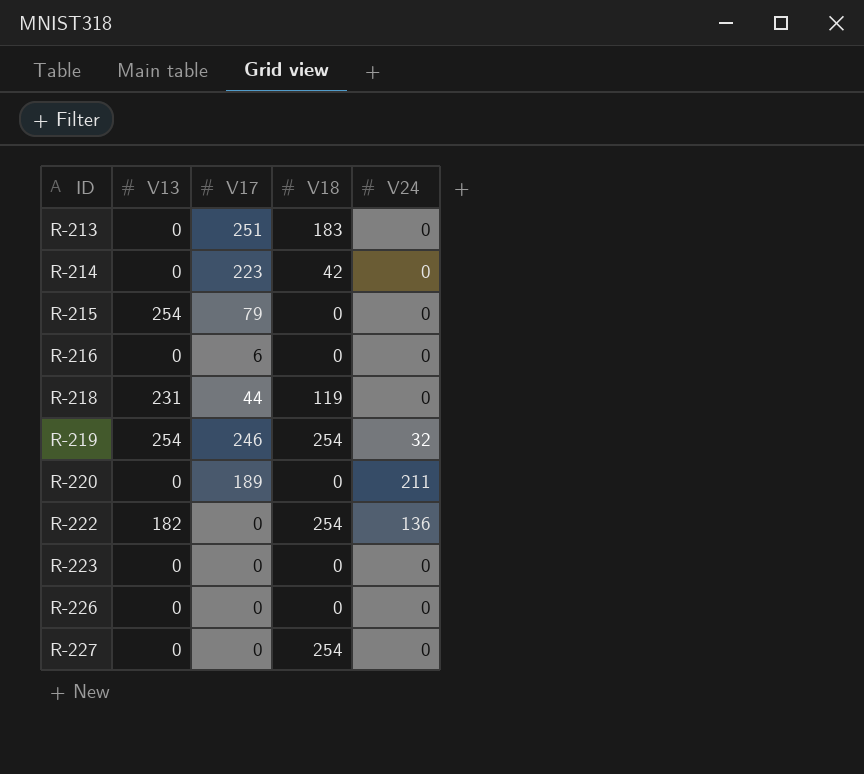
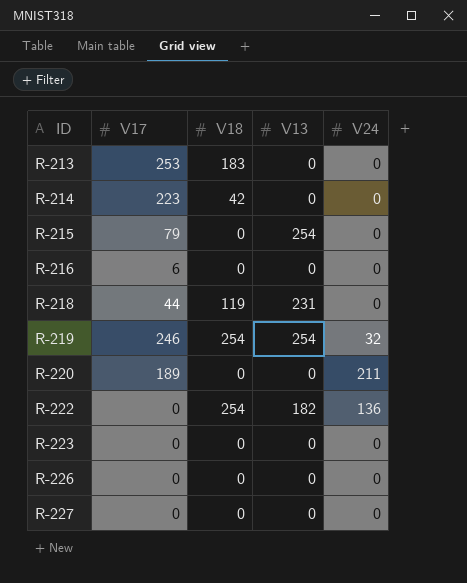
column V13 | position: 2 -> 4
R-213 | V17: 251 -> 253
R-227 | V18: 254 -> 0

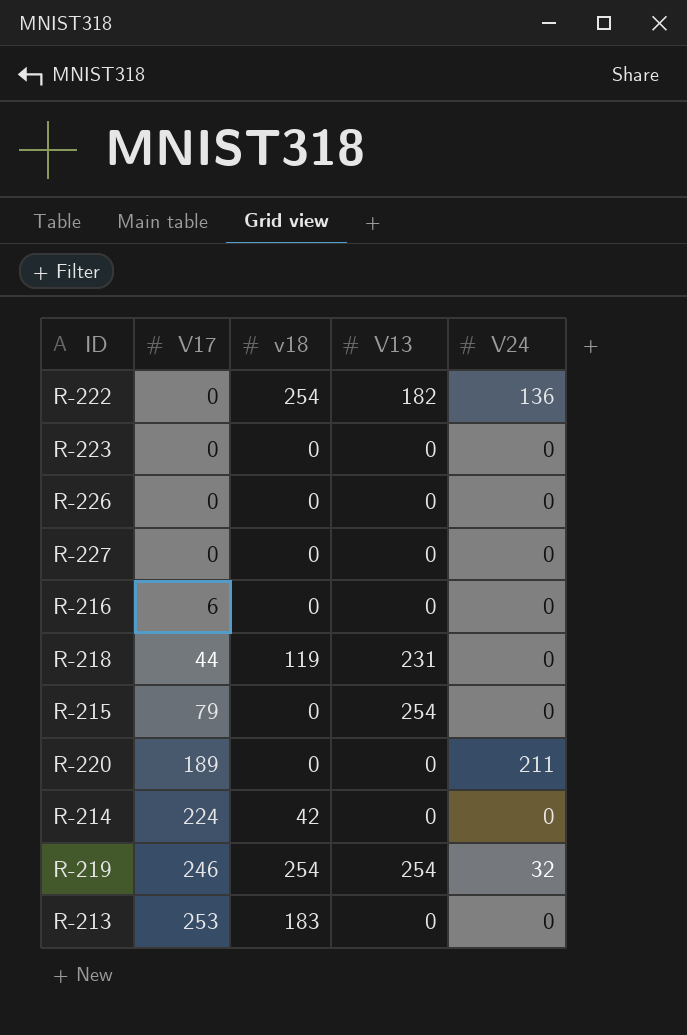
row order: ID ascending -> V17 ascending
column name: V18 -> v18
R-214 | V17: 223 -> 224

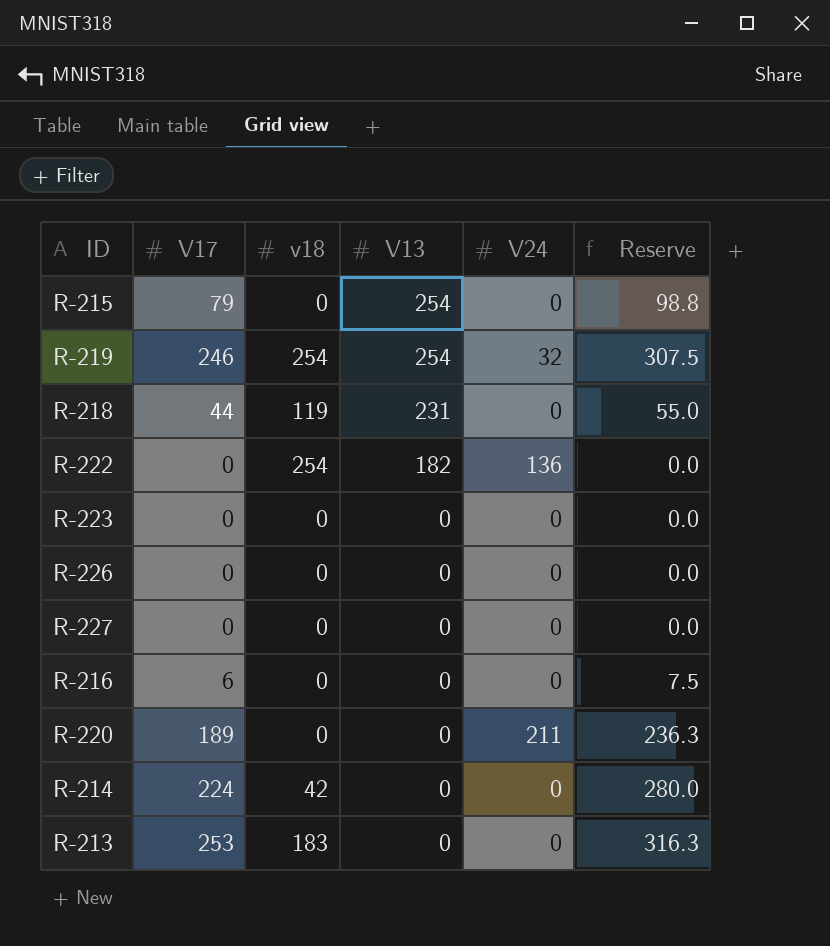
row order: V17 ascending -> V13 descending
column Reserve | formula: none -> [V17] * 1.25

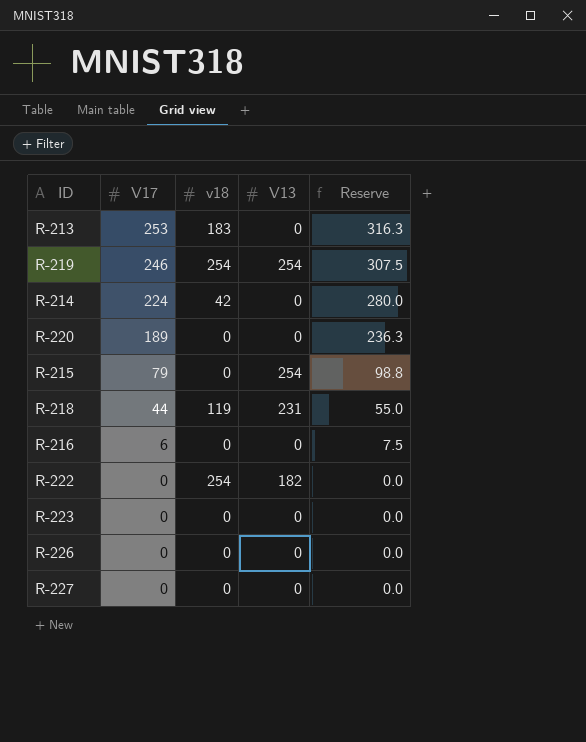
row order: V13 descending -> V17 descending
column V24 | position: 5 -> none

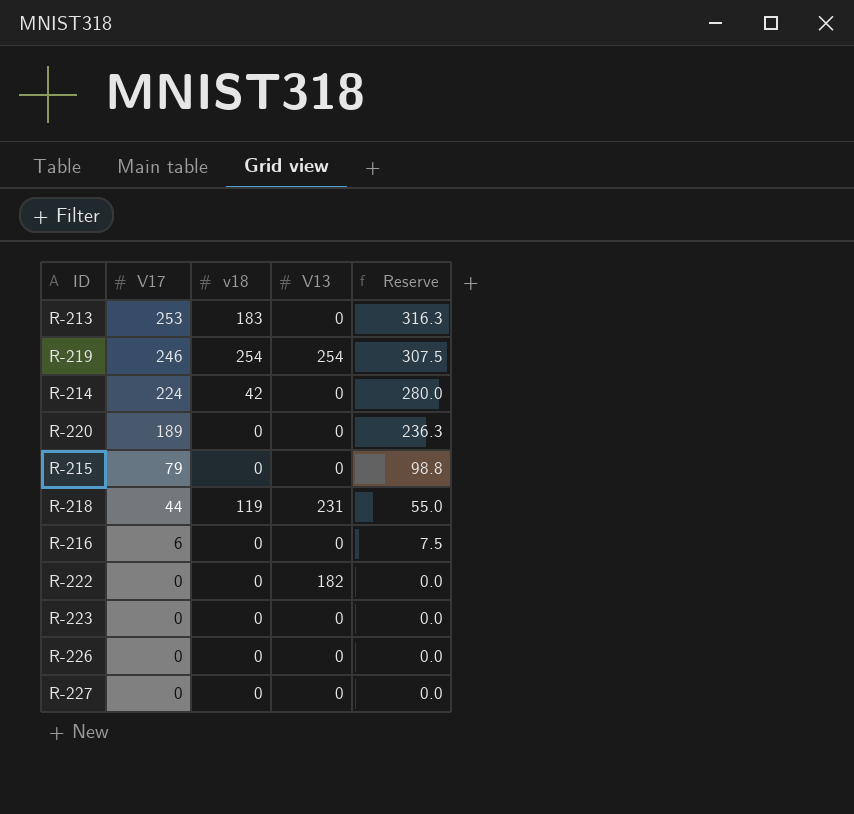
R-215 | V13: 254 -> 0
R-222 | v18: 254 -> 0

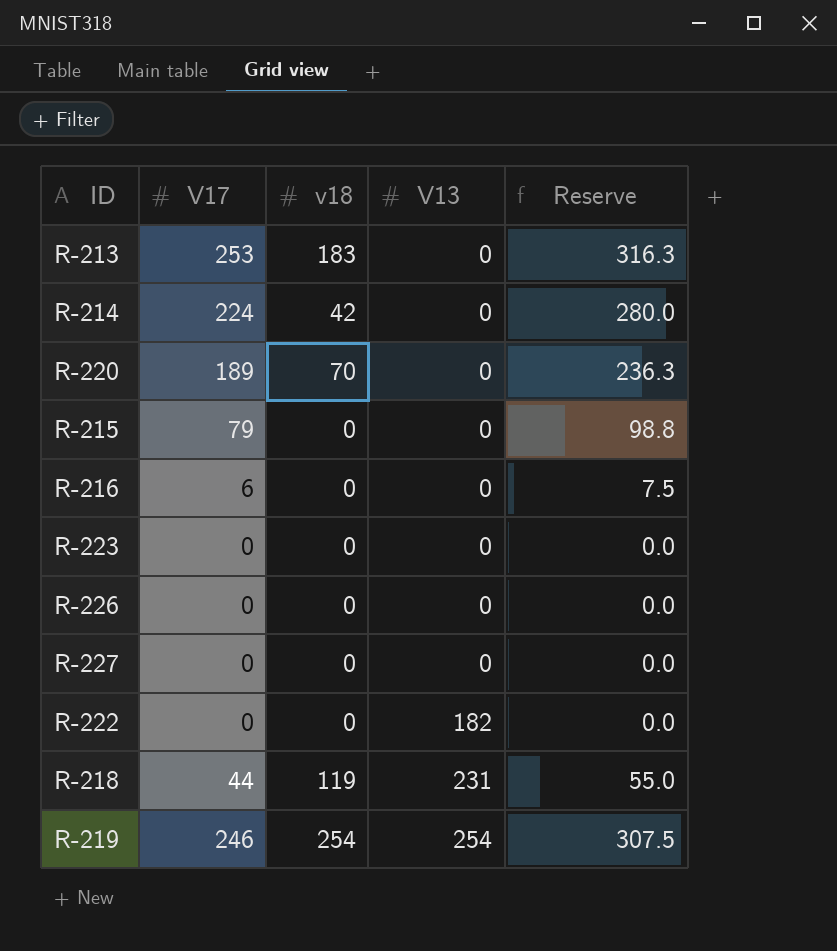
row order: V17 descending -> V13 ascending
R-220 | v18: 0 -> 70

